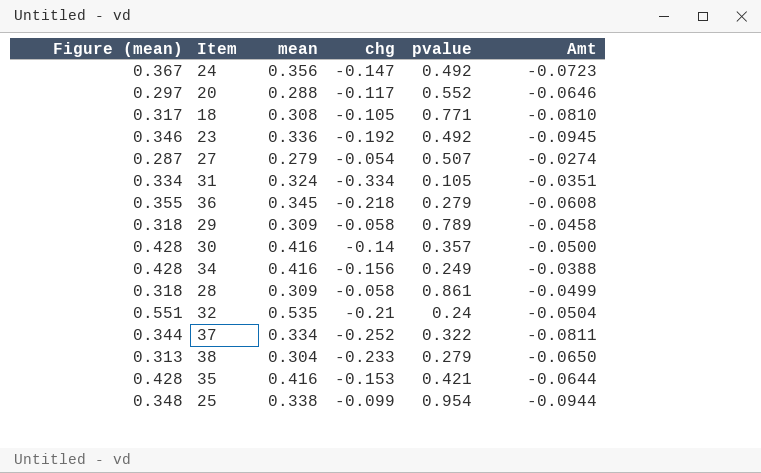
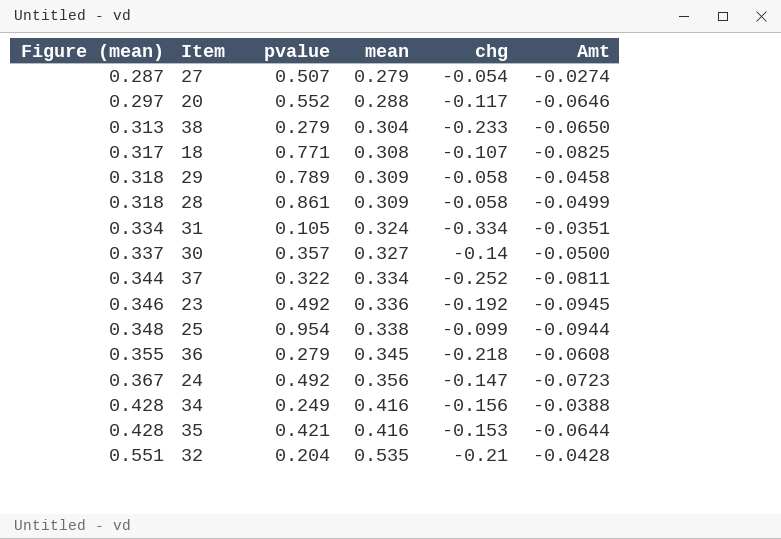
row order: none -> Figure (mean) ascending
column pvalue | position: 5 -> 3
18 | chg: -0.105 -> -0.107
18 | Amt: -0.0810 -> -0.0825
30 | Figure (mean): 0.428 -> 0.337
30 | mean: 0.416 -> 0.327
32 | pvalue: 0.24 -> 0.204
32 | Amt: -0.0504 -> -0.0428

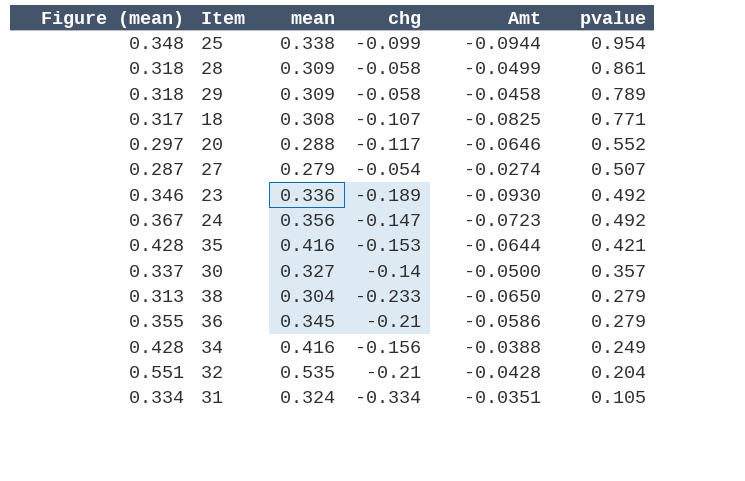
row order: Figure (mean) ascending -> pvalue descending
column pvalue | position: 3 -> 6
row 37: 0.344 | 0.322 | 0.334 | -0.252 | -0.0811 -> none
23 | chg: -0.192 -> -0.189
23 | Amt: -0.0945 -> -0.0930
36 | chg: -0.218 -> -0.21
36 | Amt: -0.0608 -> -0.0586

